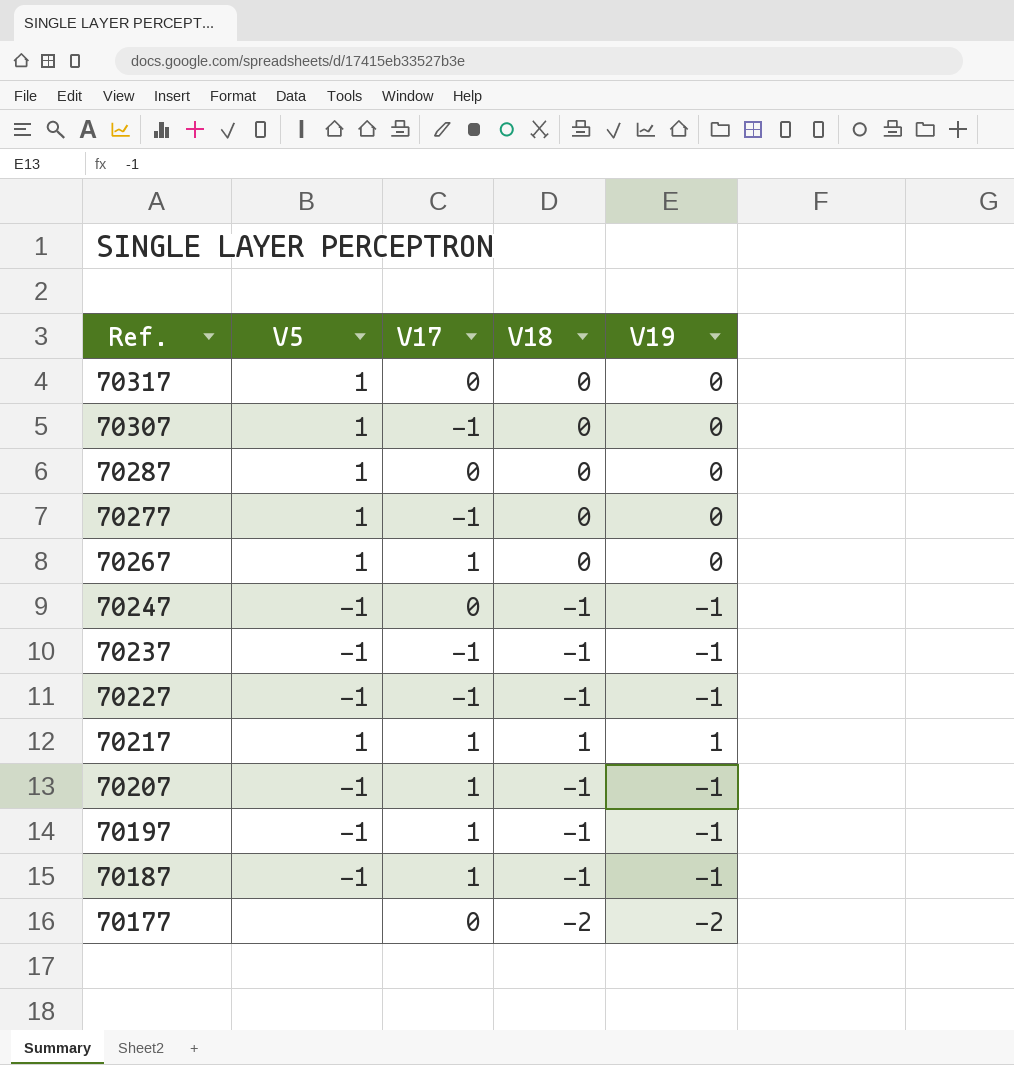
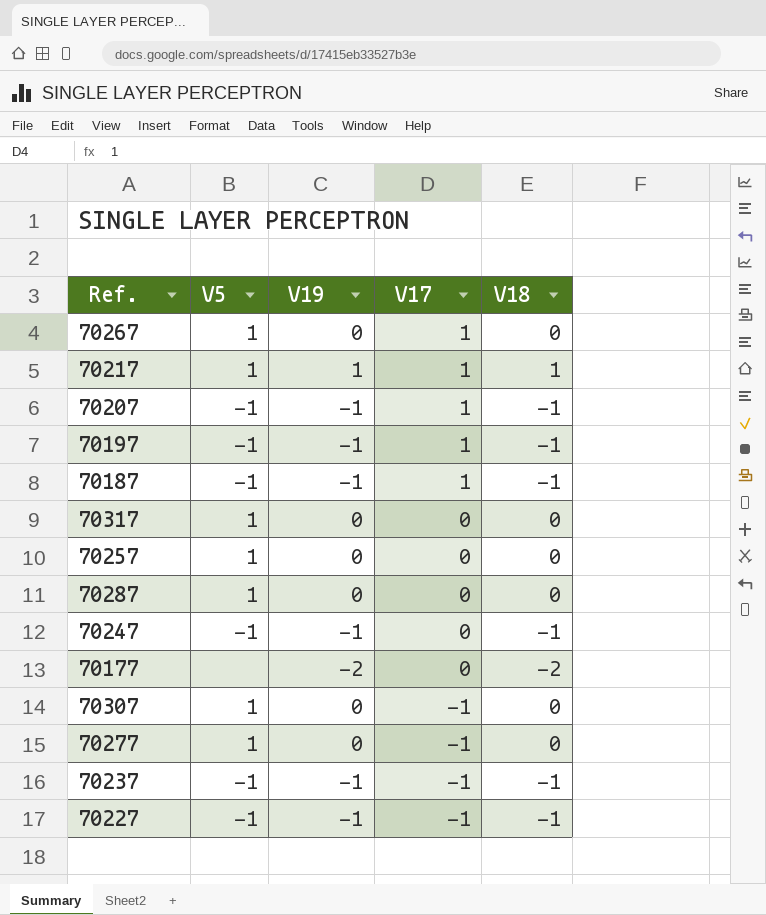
row order: Ref. descending -> V17 descending
column V19 | position: 5 -> 3
row 70257: none -> 1 | 0 | 0 | 0

